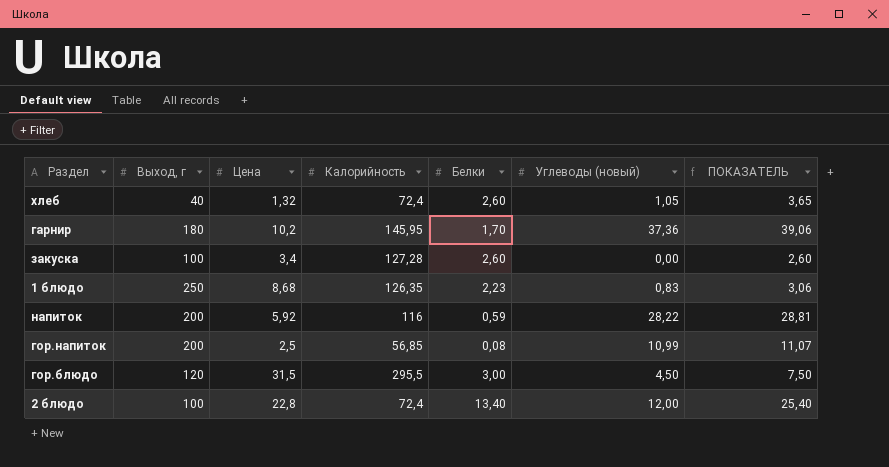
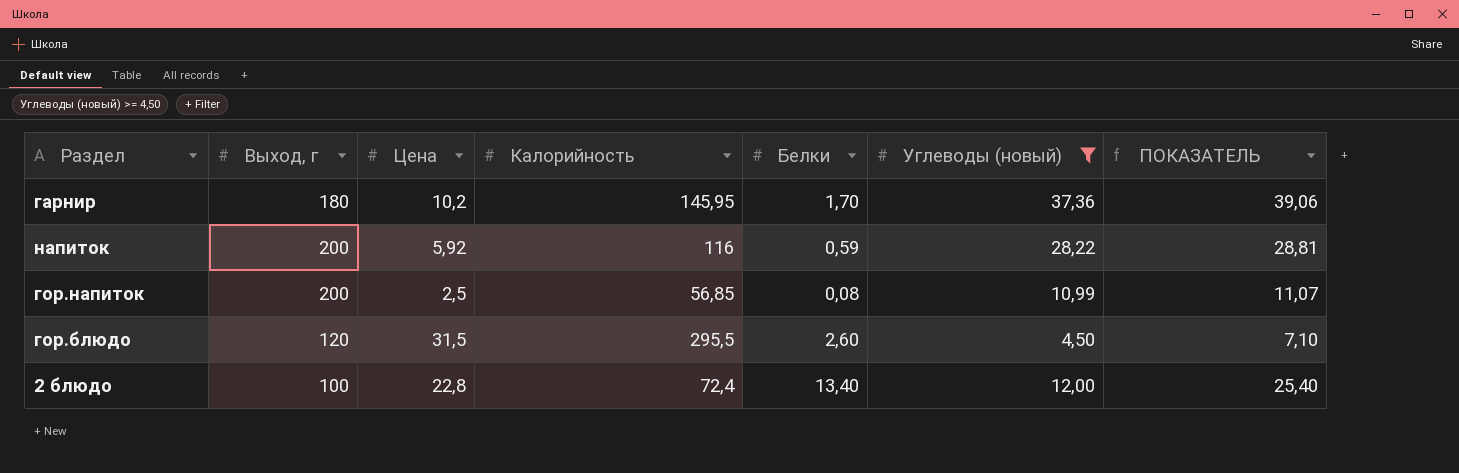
filter: none -> Углеводы (новый) >= 4,50
гор.блюдо | Белки: 3,00 -> 2,60
гор.блюдо | ПОКАЗАТЕЛЬ: 7,50 -> 7,10

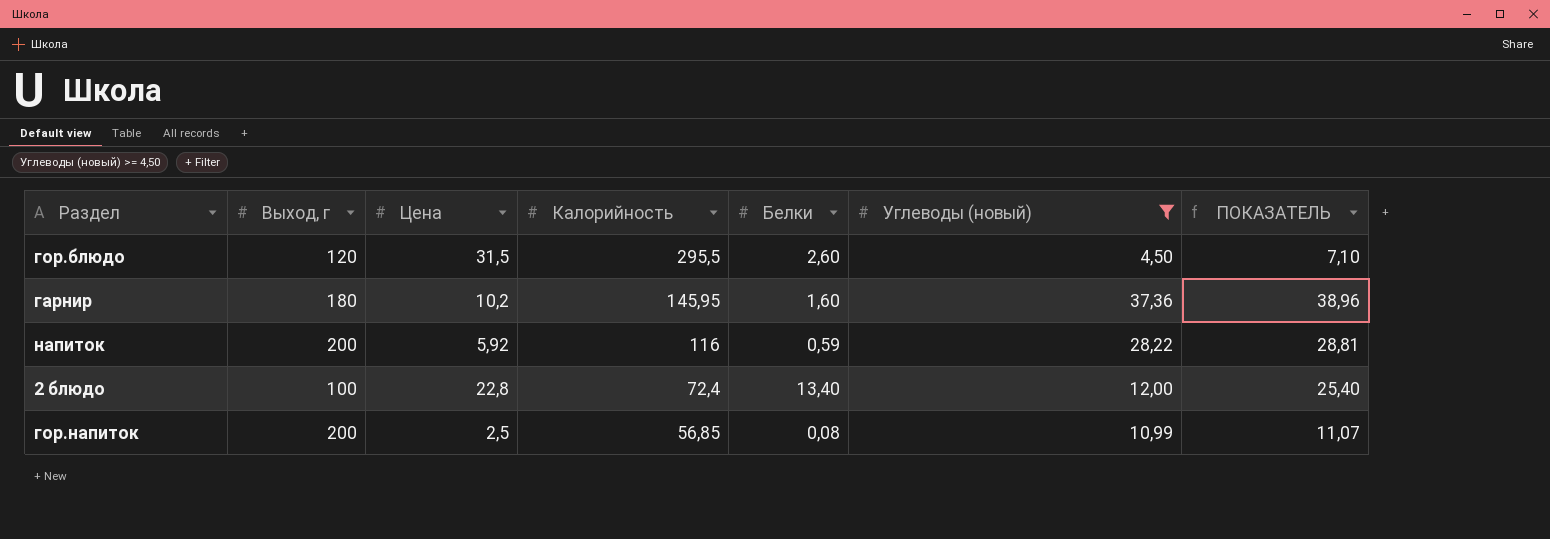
row order: none -> Калорийность descending
гарнир | Белки: 1,70 -> 1,60
гарнир | ПОКАЗАТЕЛЬ: 39,06 -> 38,96

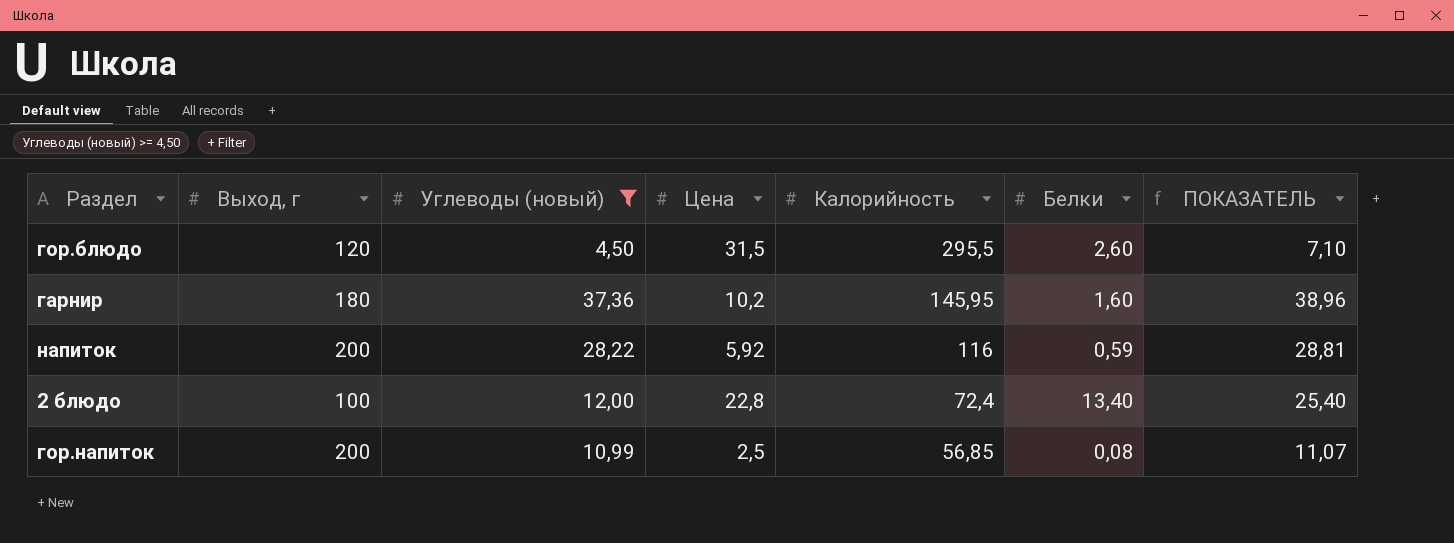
column Углеводы (новый) | position: 6 -> 3

